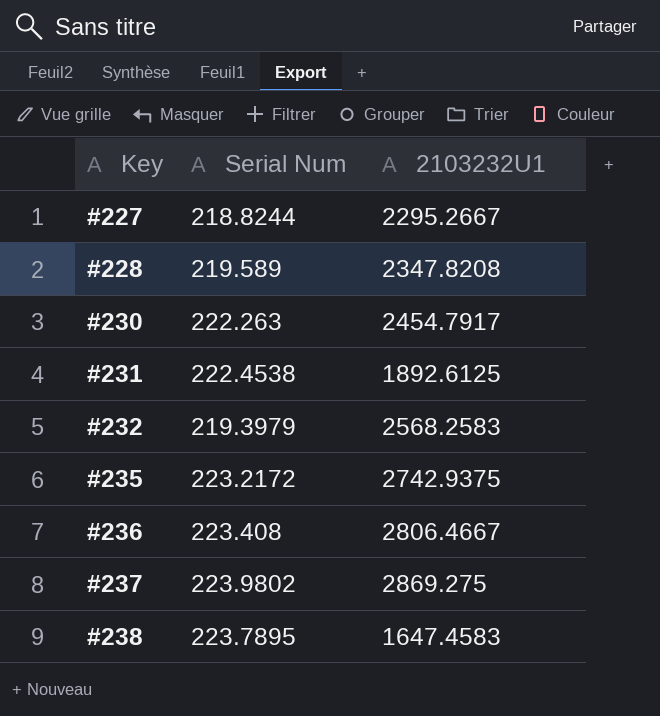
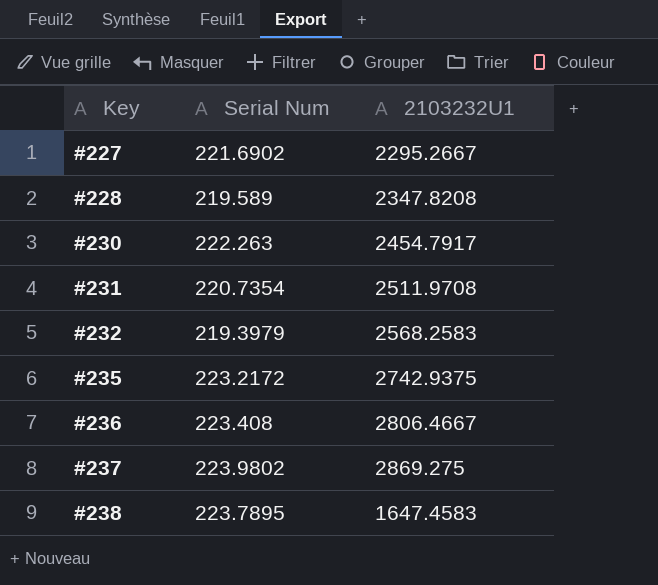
#227 | Serial Num: 218.8244 -> 221.6902
#231 | Serial Num: 222.4538 -> 220.7354
#231 | 2103232U1: 1892.6125 -> 2511.9708

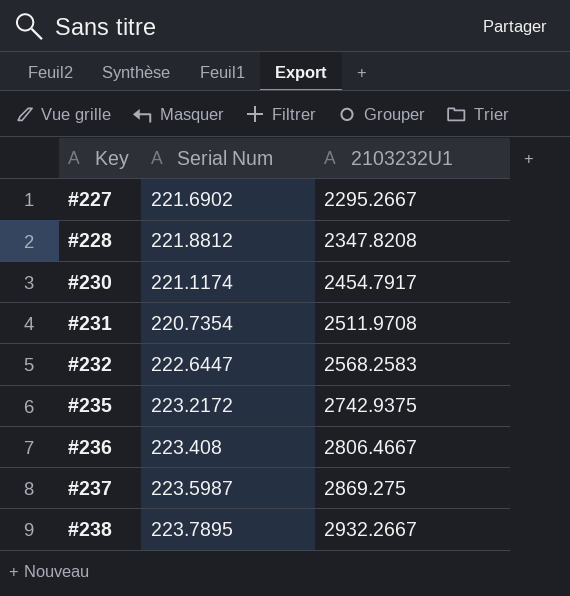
#228 | Serial Num: 219.589 -> 221.8812
#230 | Serial Num: 222.263 -> 221.1174
#232 | Serial Num: 219.3979 -> 222.6447
#237 | Serial Num: 223.9802 -> 223.5987
#238 | 2103232U1: 1647.4583 -> 2932.2667

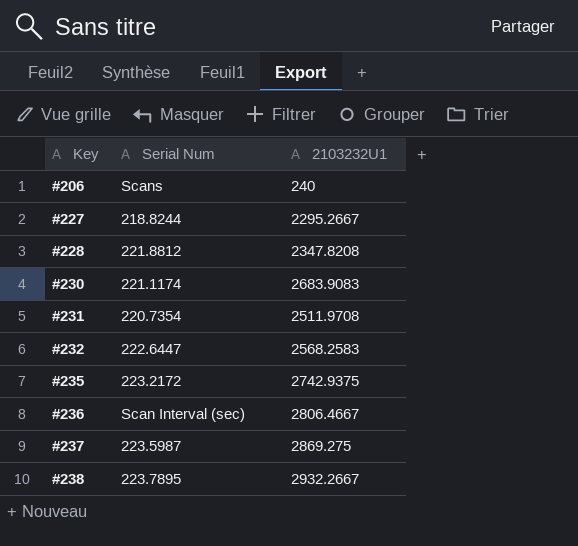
row #206: none -> Scans | 240
#227 | Serial Num: 221.6902 -> 218.8244
#230 | 2103232U1: 2454.7917 -> 2683.9083
#236 | Serial Num: 223.408 -> Scan Interval (sec)

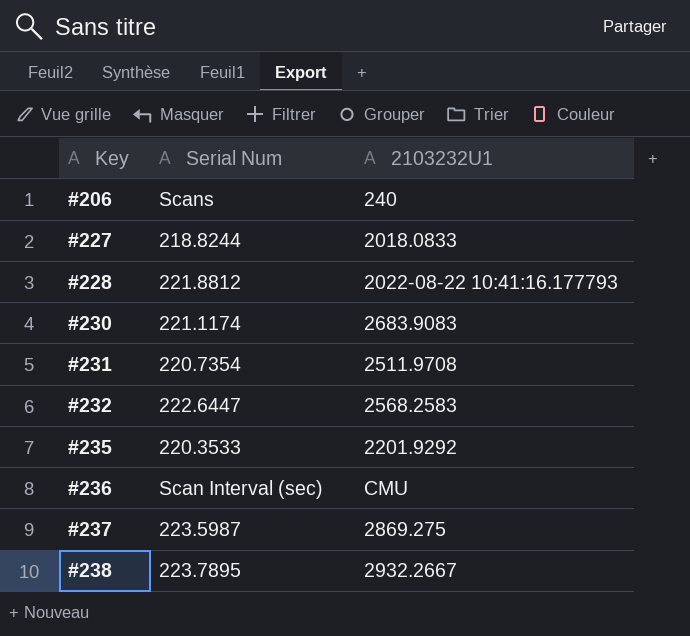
#227 | 2103232U1: 2295.2667 -> 2018.0833
#228 | 2103232U1: 2347.8208 -> 2022-08-22 10:41:16.177793
#235 | Serial Num: 223.2172 -> 220.3533
#235 | 2103232U1: 2742.9375 -> 2201.9292
#236 | 2103232U1: 2806.4667 -> CMU

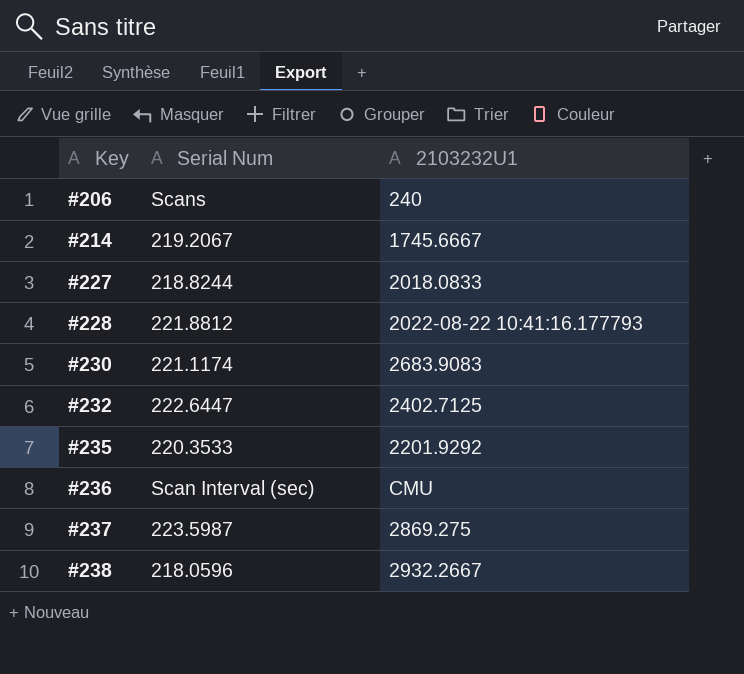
row #231: 220.7354 | 2511.9708 -> none
row #214: none -> 219.2067 | 1745.6667
#232 | 2103232U1: 2568.2583 -> 2402.7125
#238 | Serial Num: 223.7895 -> 218.0596

